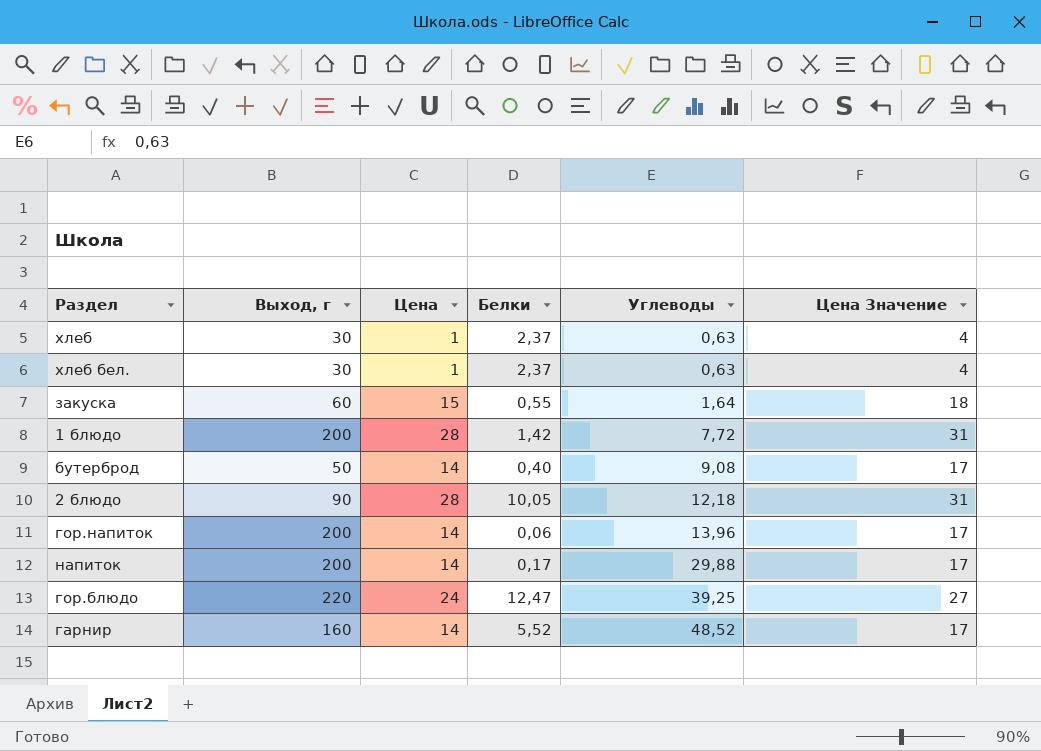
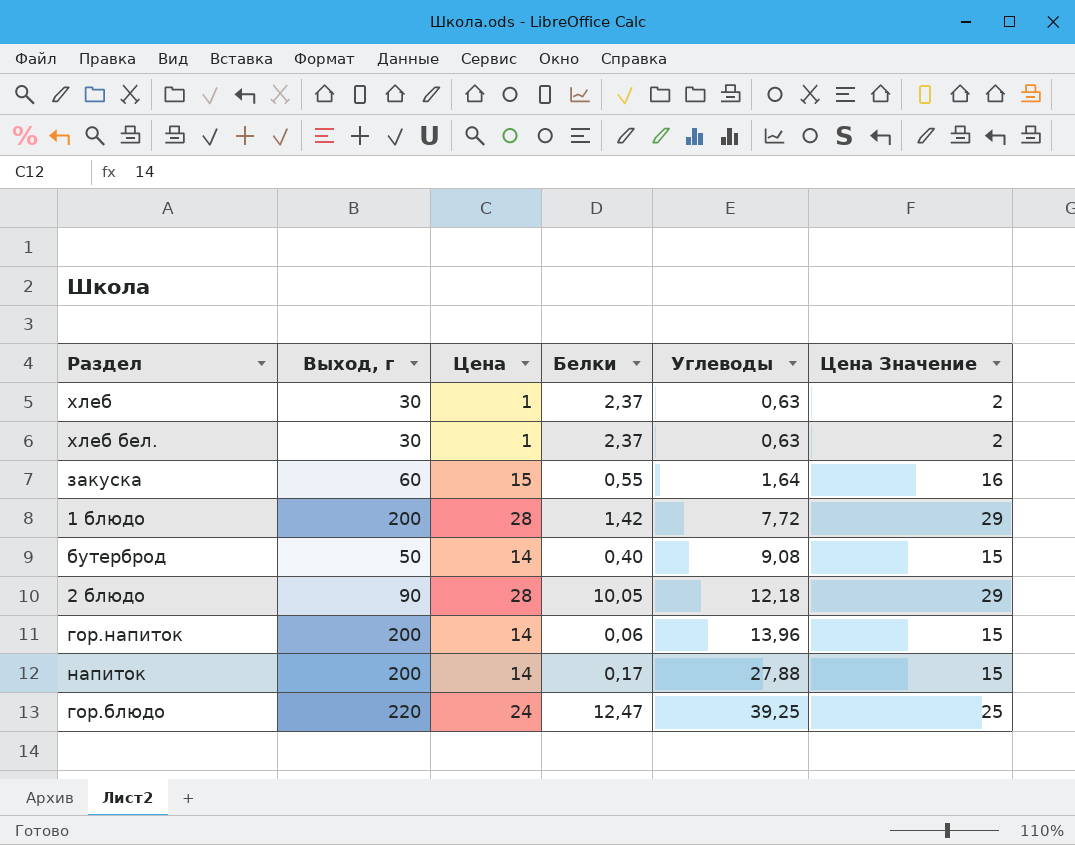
column Цена Значение | formula: [Цена] + 3 -> [Цена] + 1
row гарнир: 160 | 14 | 5,52 | 48,52 | 17 -> none
напиток | Углеводы: 29,88 -> 27,88

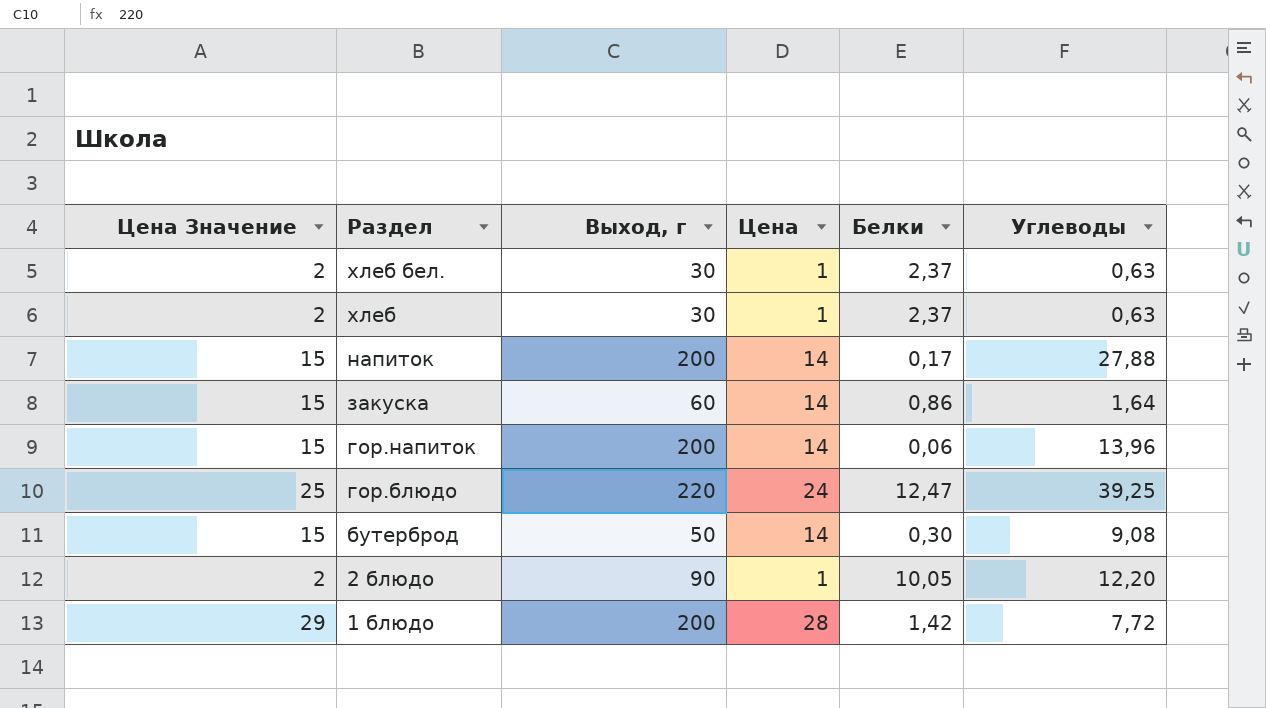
row order: Углеводы ascending -> Раздел descending
column Цена Значение | position: 6 -> 1
закуска | Цена Значение: 16 -> 15
закуска | Цена: 15 -> 14
закуска | Белки: 0,55 -> 0,86
бутерброд | Белки: 0,40 -> 0,30
2 блюдо | Цена Значение: 29 -> 2
2 блюдо | Цена: 28 -> 1
2 блюдо | Углеводы: 12,18 -> 12,20

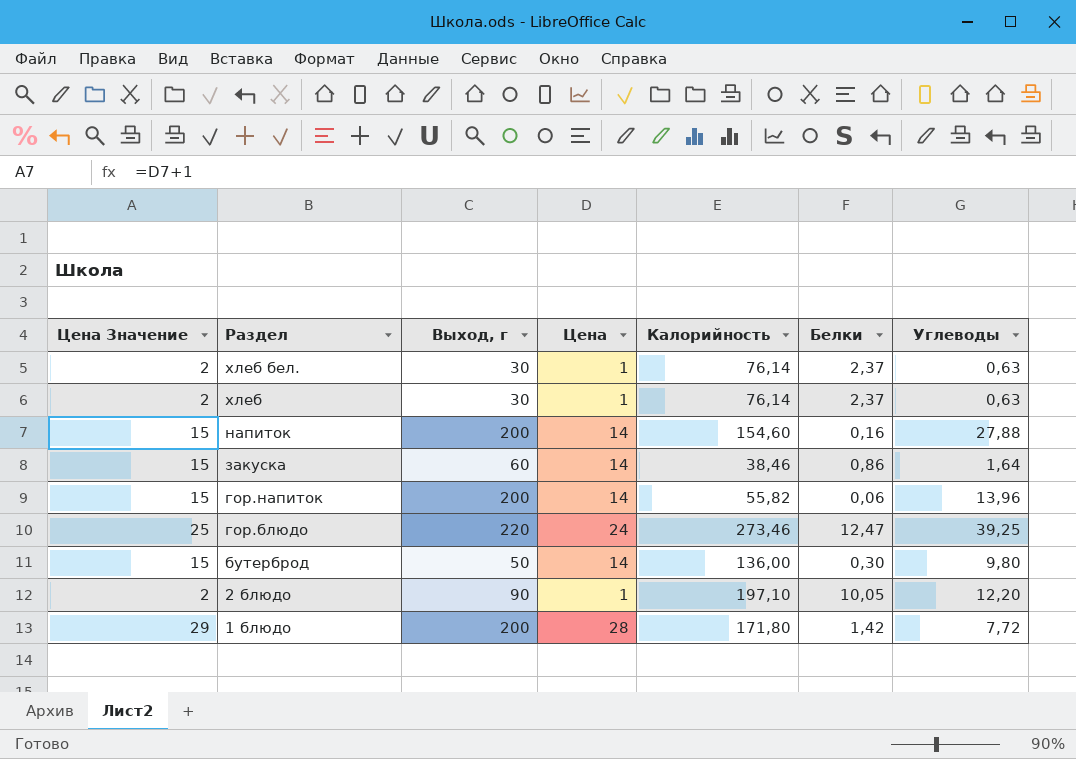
column Калорийность | position: none -> 5
напиток | Белки: 0,17 -> 0,16
бутерброд | Углеводы: 9,08 -> 9,80

